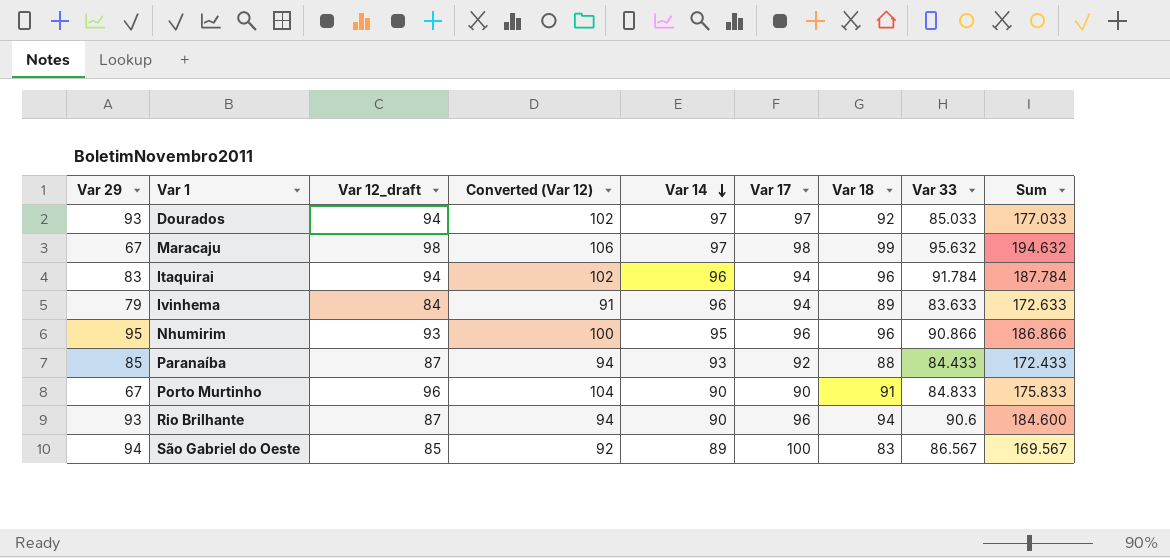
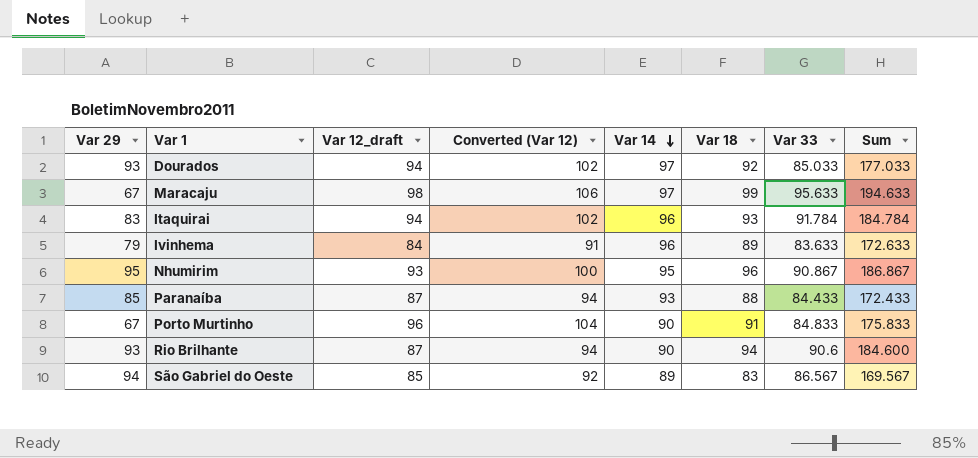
column Var 17 | position: 6 -> none
Maracaju | Var 33: 95.632 -> 95.633
Maracaju | Sum: 194.632 -> 194.633
Itaquirai | Var 18: 96 -> 93
Itaquirai | Sum: 187.784 -> 184.784
Nhumirim | Var 33: 90.866 -> 90.867
Nhumirim | Sum: 186.866 -> 186.867

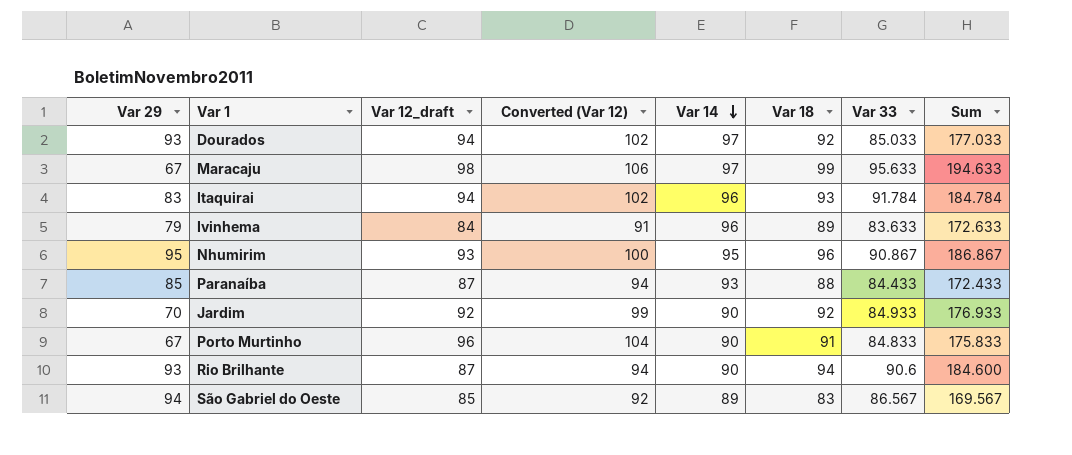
row Jardim: none -> 70 | 92 | 99 | 90 | 92 | 84.933 | 176.933

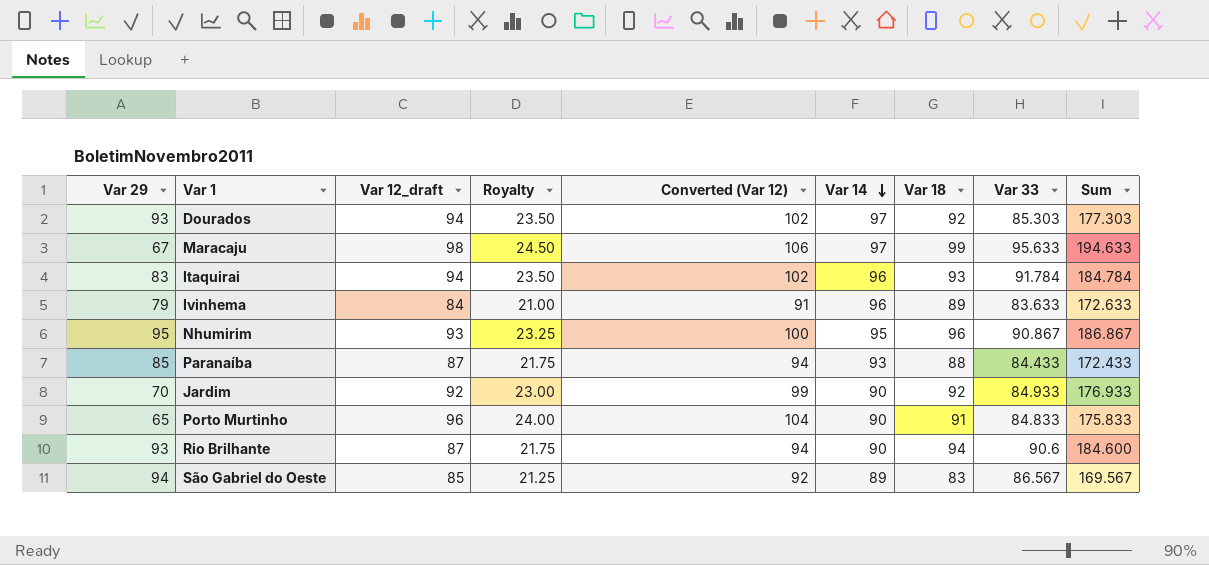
column Royalty | formula: none -> [Var 12_draft] * 0.25
Dourados | Var 33: 85.033 -> 85.303
Dourados | Sum: 177.033 -> 177.303
Porto Murtinho | Var 29: 67 -> 65

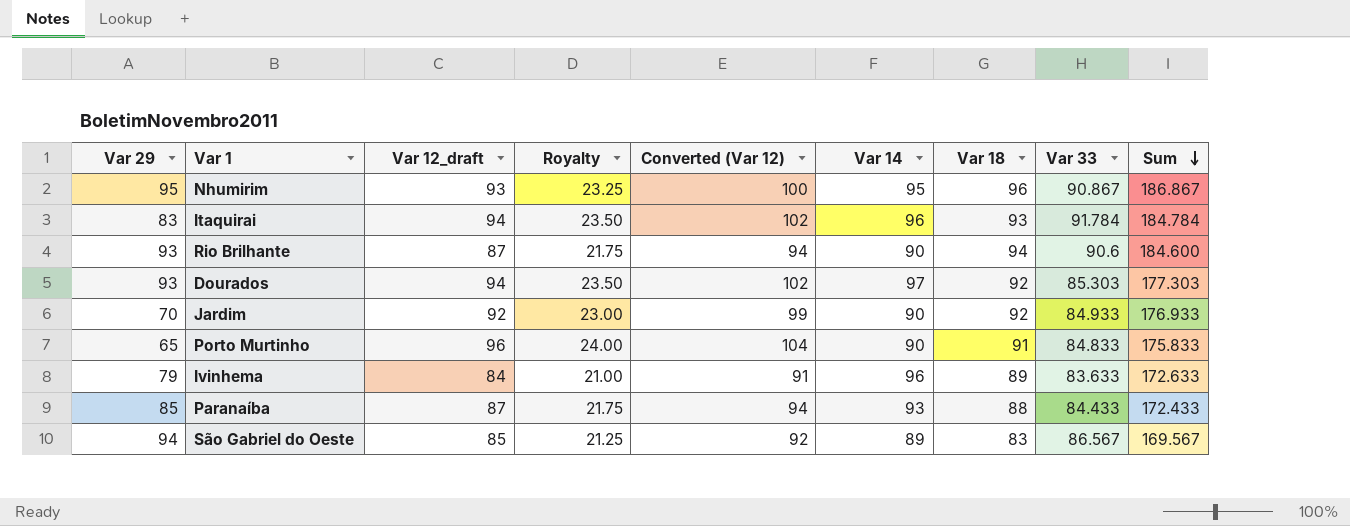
row order: Var 14 descending -> Sum descending
row Maracaju: 67 | 98 | 24.50 | 106 | 97 | 99 | 95.633 | 194.633 -> none

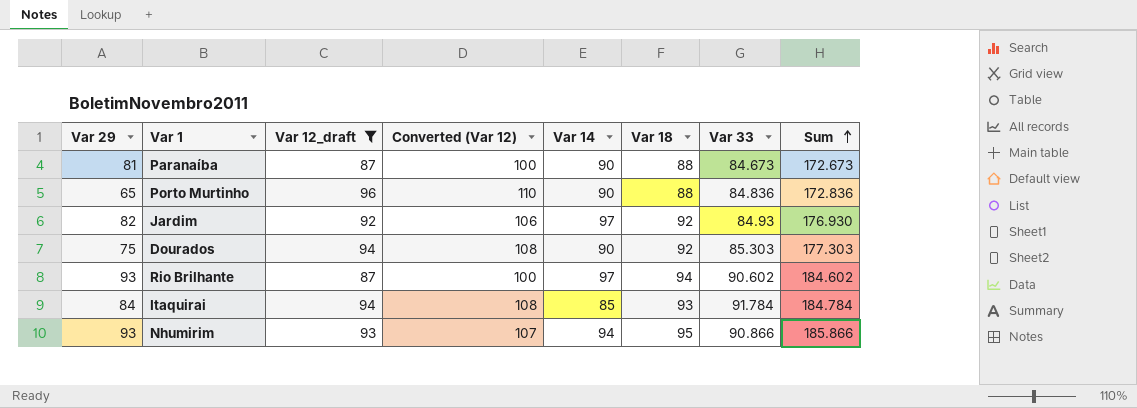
filter: none -> Var 12_draft >= 87
row order: Sum descending -> Sum ascending
column Royalty | formula: [Var 12_draft] * 0.25 -> none
column Converted (Var 12) | formula: [Var 12_draft] * 1.08 -> [Var 12_draft] * 1.15
Paranaíba | Var 29: 85 -> 81
Paranaíba | Var 14: 93 -> 90
Paranaíba | Var 33: 84.433 -> 84.673
Paranaíba | Sum: 172.433 -> 172.673
Porto Murtinho | Var 18: 91 -> 88
Porto Murtinho | Var 33: 84.833 -> 84.836
Porto Murtinho | Sum: 175.833 -> 172.836
Jardim | Var 29: 70 -> 82
Jardim | Var 14: 90 -> 97
Jardim | Var 33: 84.933 -> 84.93
Jardim | Sum: 176.933 -> 176.930
Dourados | Var 29: 93 -> 75
Dourados | Var 14: 97 -> 90
Rio Brilhante | Var 14: 90 -> 97
Rio Brilhante | Var 33: 90.6 -> 90.602
Rio Brilhante | Sum: 184.600 -> 184.602
Itaquirai | Var 29: 83 -> 84
Itaquirai | Var 14: 96 -> 85
Nhumirim | Var 29: 95 -> 93
Nhumirim | Var 14: 95 -> 94
Nhumirim | Var 18: 96 -> 95
Nhumirim | Var 33: 90.867 -> 90.866
Nhumirim | Sum: 186.867 -> 185.866

